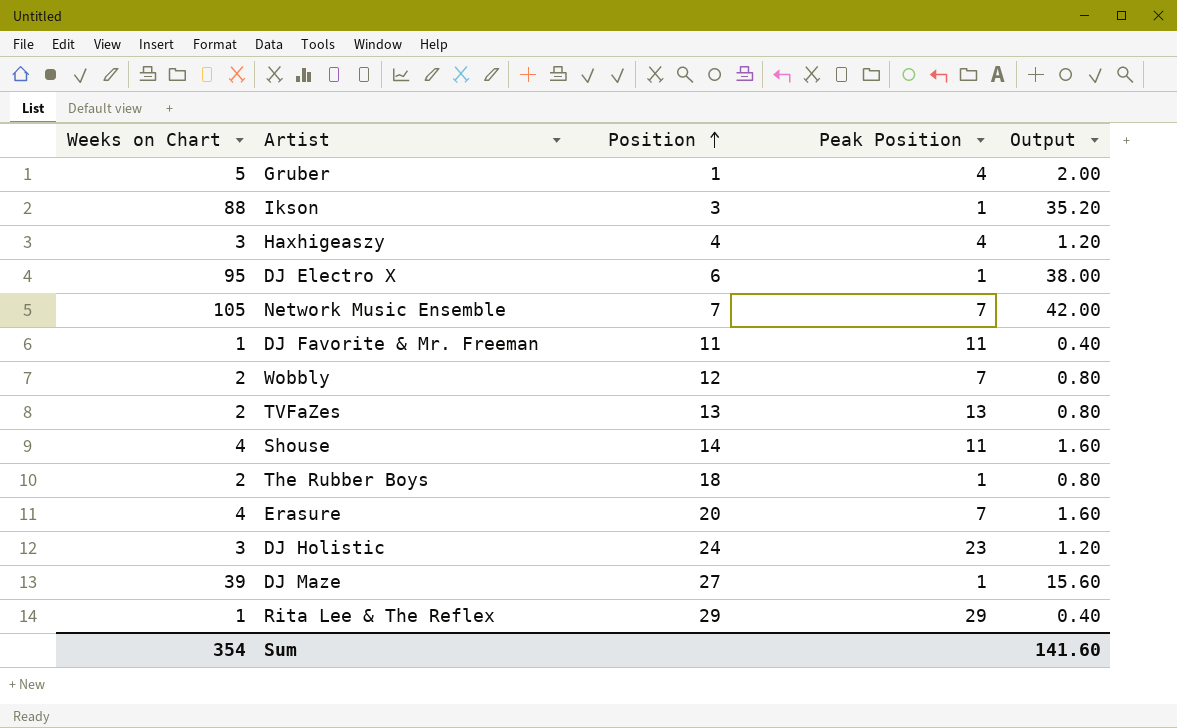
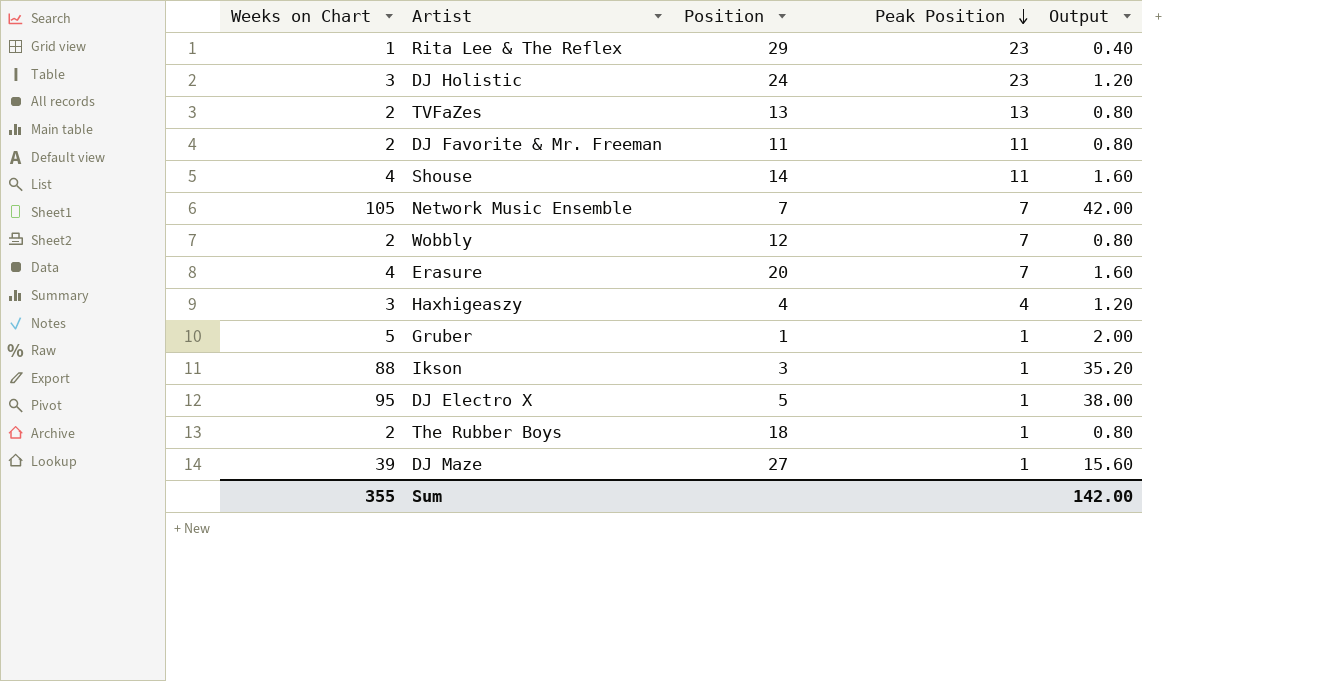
row order: Position ascending -> Peak Position descending
Rita Lee & The Reflex | Peak Position: 29 -> 23
DJ Favorite & Mr. Freeman | Weeks on Chart: 1 -> 2
DJ Favorite & Mr. Freeman | Output: 0.40 -> 0.80
Gruber | Peak Position: 4 -> 1
DJ Electro X | Position: 6 -> 5
Sum | Weeks on Chart: 354 -> 355
Sum | Output: 141.60 -> 142.00

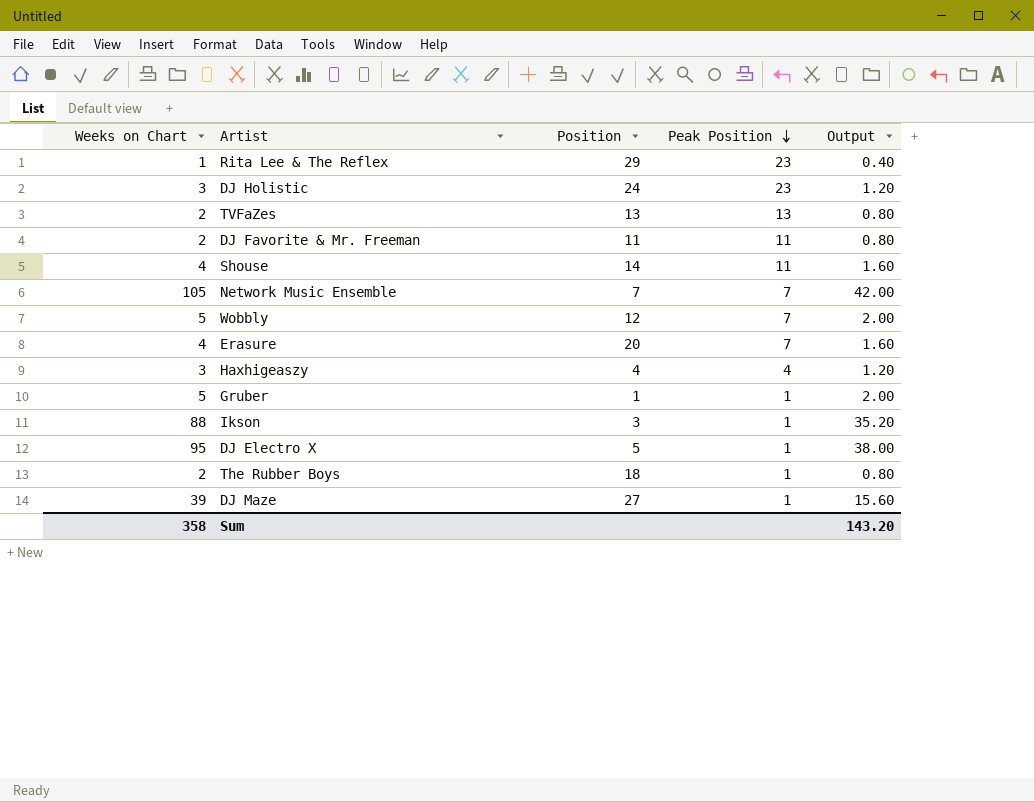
Wobbly | Weeks on Chart: 2 -> 5
Wobbly | Output: 0.80 -> 2.00
Sum | Weeks on Chart: 355 -> 358
Sum | Output: 142.00 -> 143.20

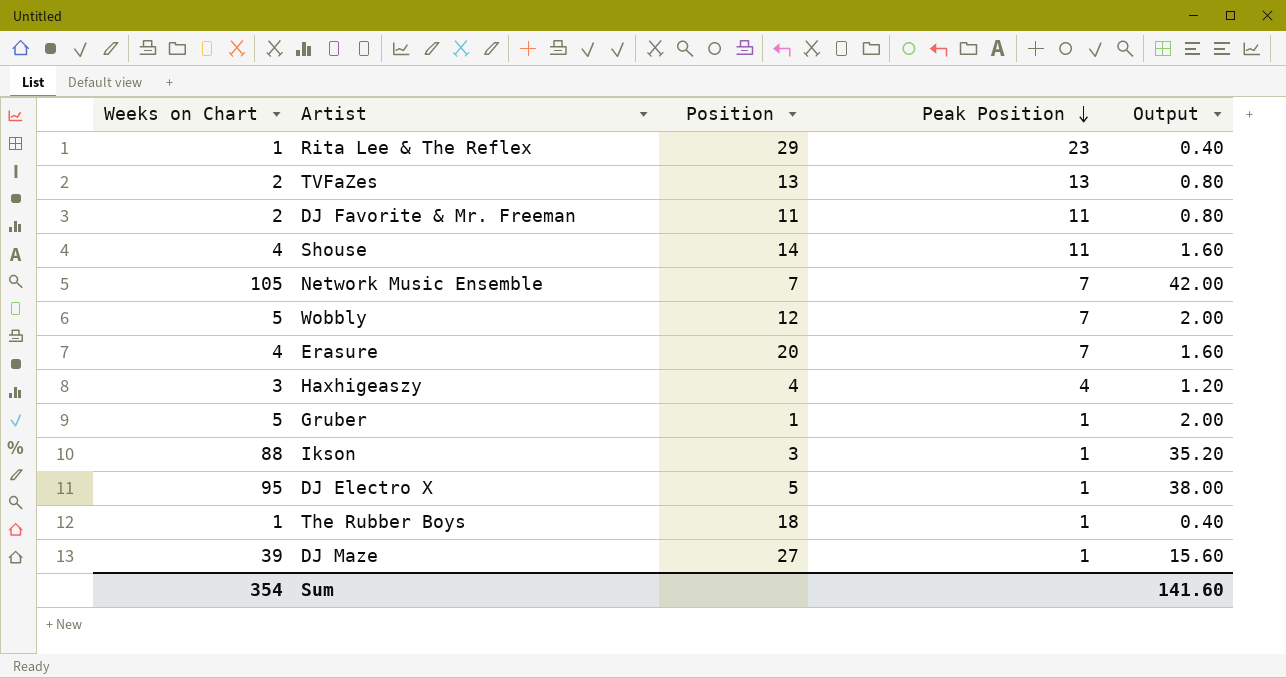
row DJ Holistic: 3 | 24 | 23 | 1.20 -> none
The Rubber Boys | Weeks on Chart: 2 -> 1
The Rubber Boys | Output: 0.80 -> 0.40
Sum | Weeks on Chart: 358 -> 354
Sum | Output: 143.20 -> 141.60

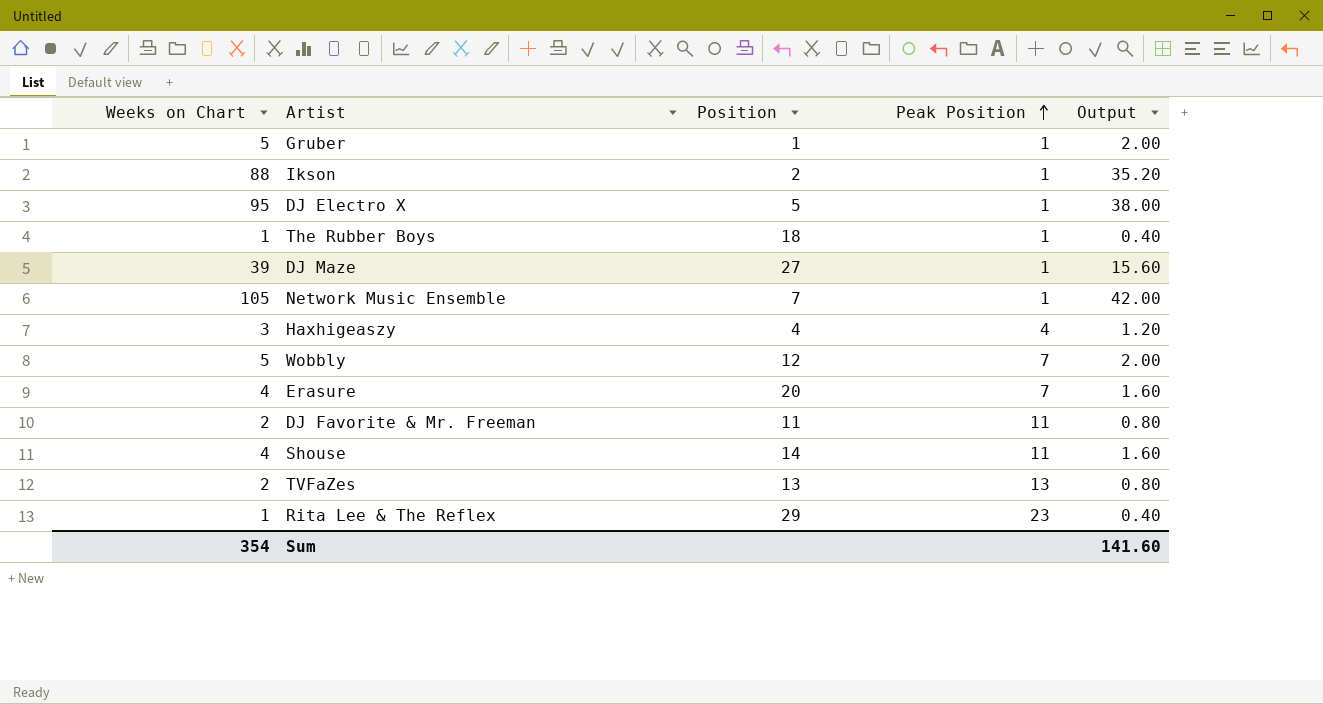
row order: Peak Position descending -> Peak Position ascending
Ikson | Position: 3 -> 2
Network Music Ensemble | Peak Position: 7 -> 1

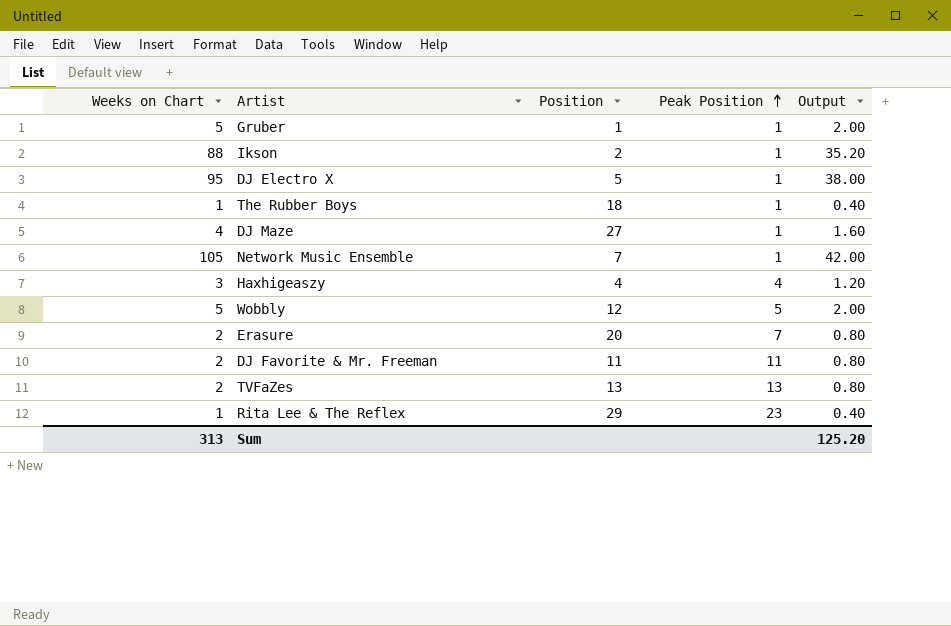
row Shouse: 4 | 14 | 11 | 1.60 -> none
DJ Maze | Weeks on Chart: 39 -> 4
DJ Maze | Output: 15.60 -> 1.60
Wobbly | Peak Position: 7 -> 5
Erasure | Weeks on Chart: 4 -> 2
Erasure | Output: 1.60 -> 0.80
Sum | Weeks on Chart: 354 -> 313
Sum | Output: 141.60 -> 125.20

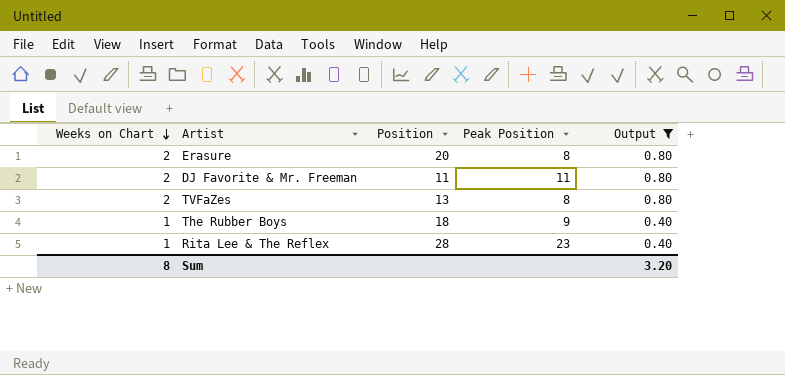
filter: none -> Output <= 0.80
row order: Peak Position ascending -> Weeks on Chart descending
Erasure | Peak Position: 7 -> 8
TVFaZes | Peak Position: 13 -> 8
The Rubber Boys | Peak Position: 1 -> 9
Rita Lee & The Reflex | Position: 29 -> 28
Sum | Weeks on Chart: 313 -> 8
Sum | Output: 125.20 -> 3.20

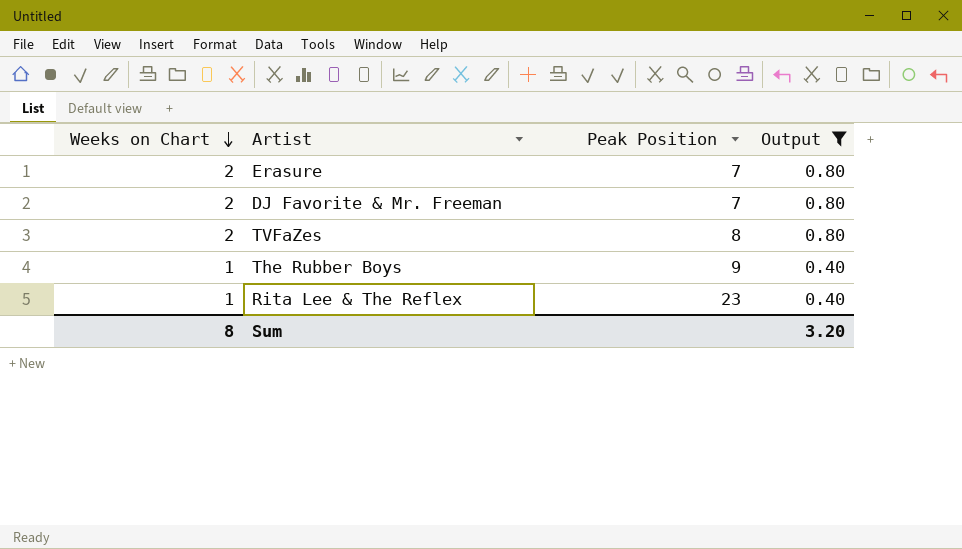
column Position | position: 3 -> none
Erasure | Peak Position: 8 -> 7
DJ Favorite & Mr. Freeman | Peak Position: 11 -> 7

